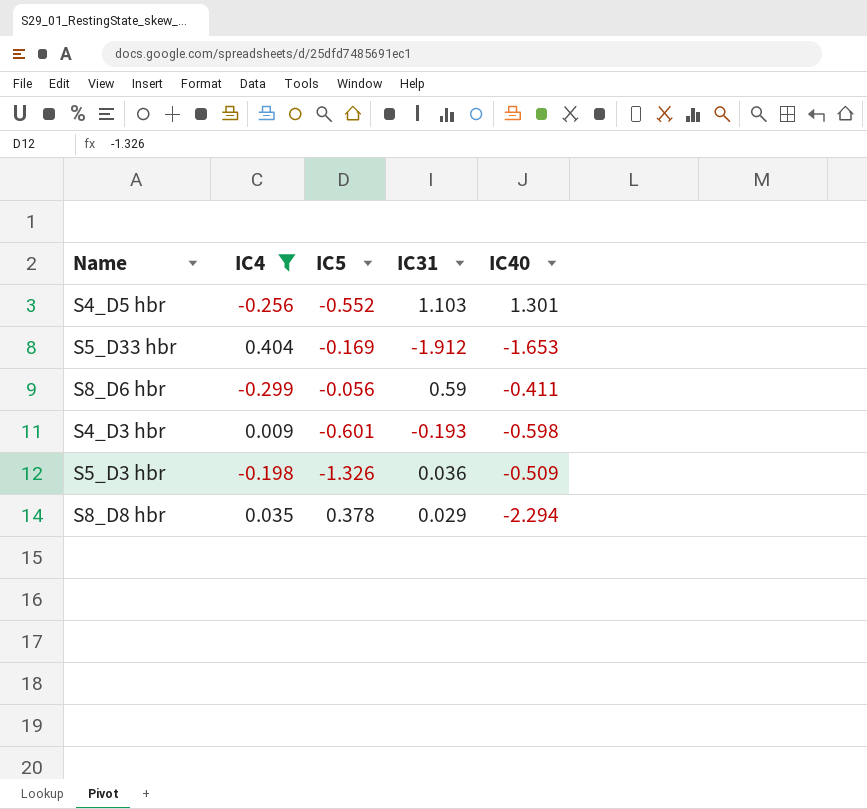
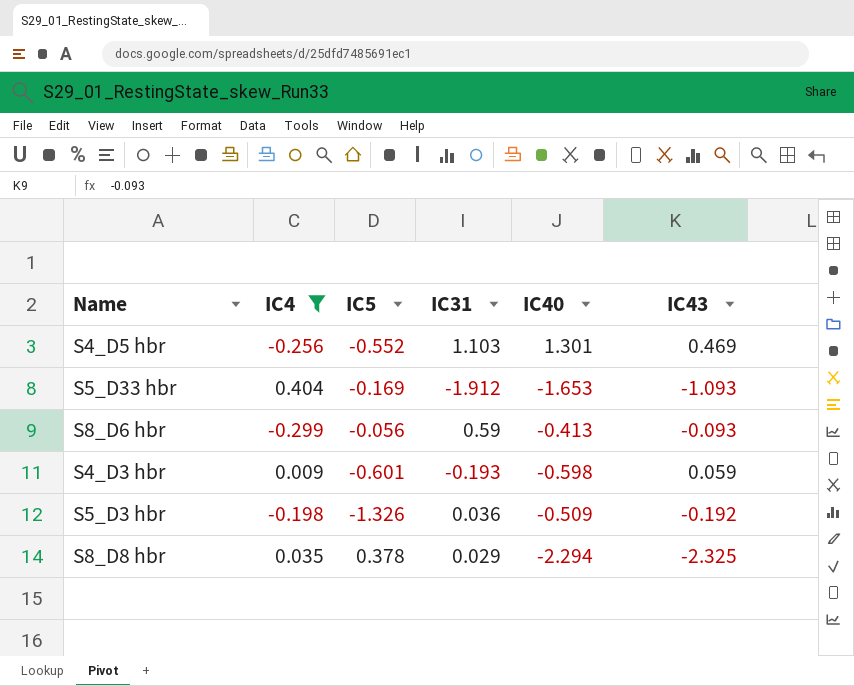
column IC43 | position: none -> 6
S8_D6 hbr | IC40: -0.411 -> -0.413

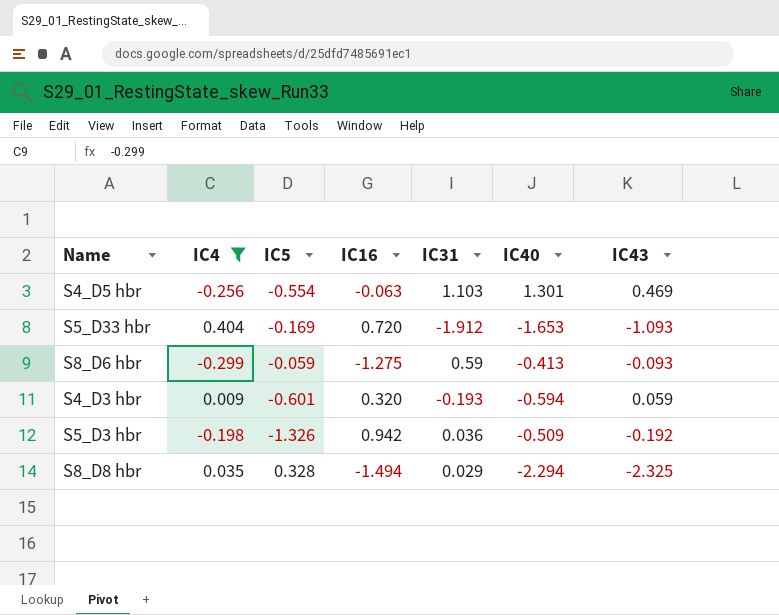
column IC16 | position: none -> 4
S4_D5 hbr | IC5: -0.552 -> -0.554
S8_D6 hbr | IC5: -0.056 -> -0.059
S4_D3 hbr | IC40: -0.598 -> -0.594
S8_D8 hbr | IC5: 0.378 -> 0.328

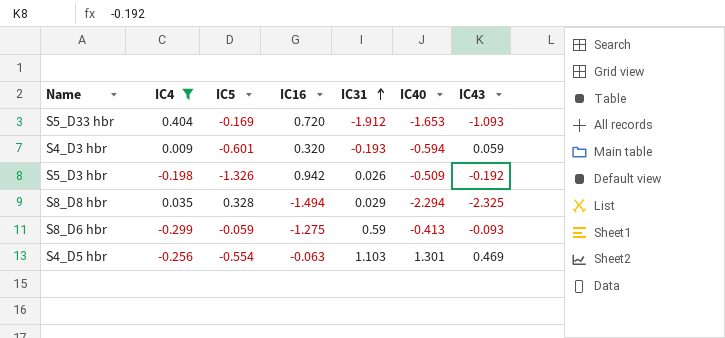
row order: none -> IC31 ascending
S5_D3 hbr | IC31: 0.036 -> 0.026

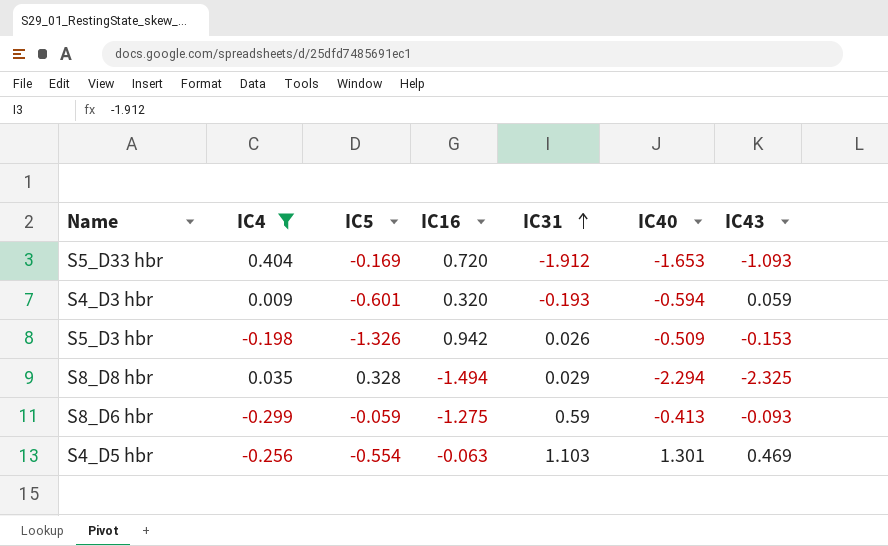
S5_D3 hbr | IC43: -0.192 -> -0.153

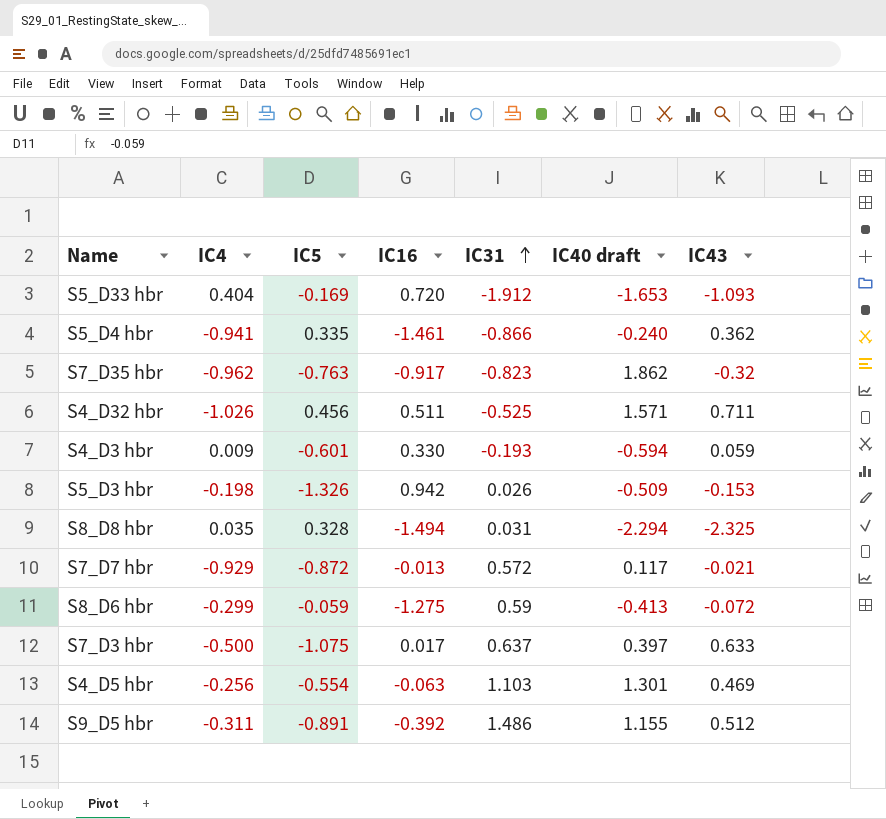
filter: IC4 >= -0.299 -> none
column name: IC40 -> IC40 draft
S4_D3 hbr | IC16: 0.320 -> 0.330
S8_D8 hbr | IC31: 0.029 -> 0.031
S8_D6 hbr | IC43: -0.093 -> -0.072

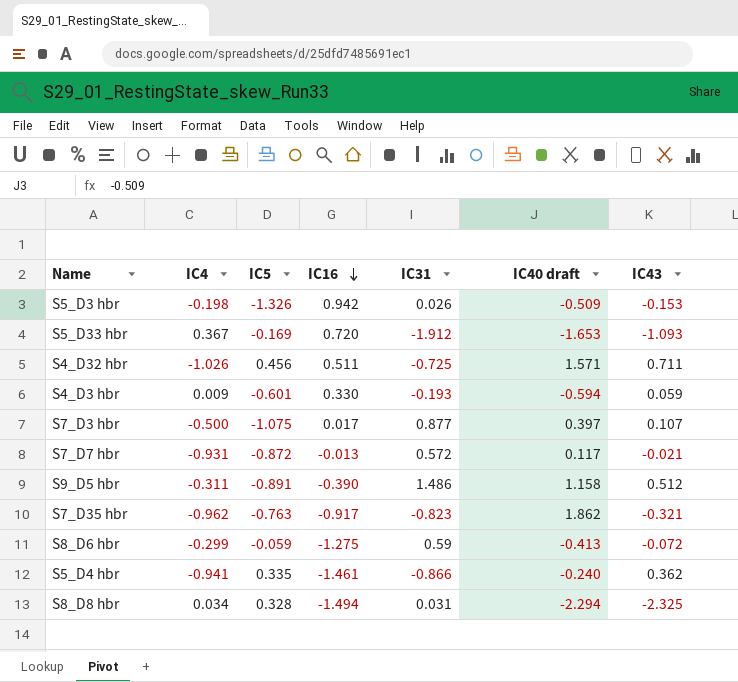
row order: IC31 ascending -> IC16 descending
row S4_D5 hbr: -0.256 | -0.554 | -0.063 | 1.103 | 1.301 | 0.469 -> none
S5_D33 hbr | IC4: 0.404 -> 0.367
S4_D32 hbr | IC31: -0.525 -> -0.725
S7_D3 hbr | IC31: 0.637 -> 0.877
S7_D3 hbr | IC43: 0.633 -> 0.107
S7_D7 hbr | IC4: -0.929 -> -0.931
S9_D5 hbr | IC16: -0.392 -> -0.390
S9_D5 hbr | IC40 draft: 1.155 -> 1.158
S7_D35 hbr | IC43: -0.32 -> -0.321
S8_D8 hbr | IC4: 0.035 -> 0.034

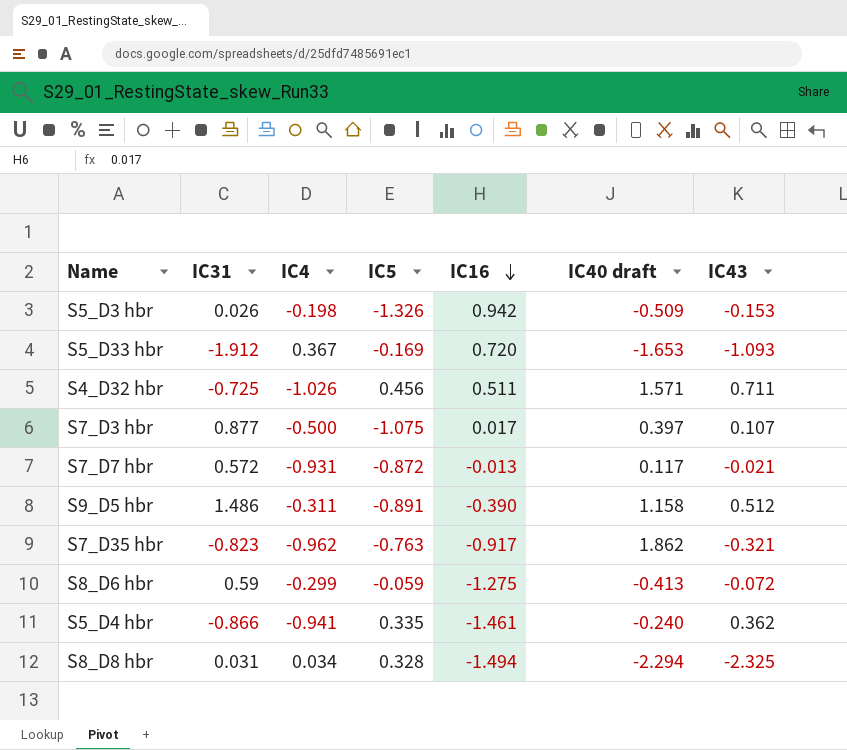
column IC31 | position: 5 -> 2
row S4_D3 hbr: 0.009 | -0.601 | 0.330 | -0.193 | -0.594 | 0.059 -> none

